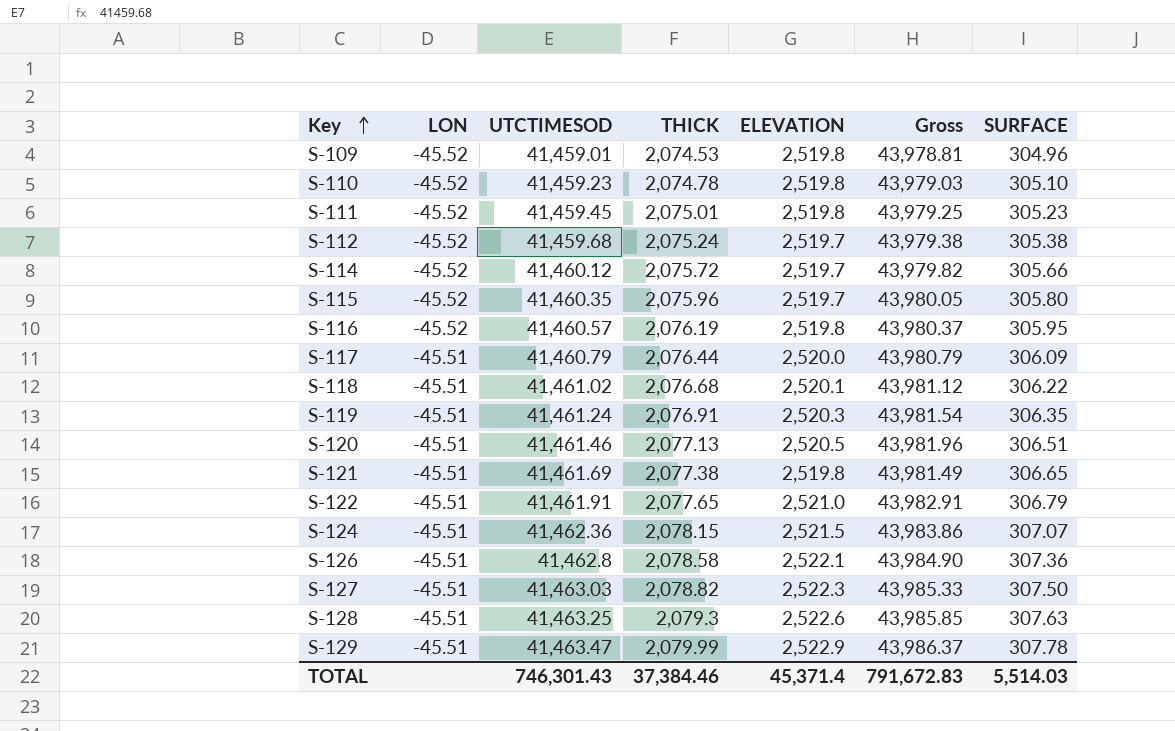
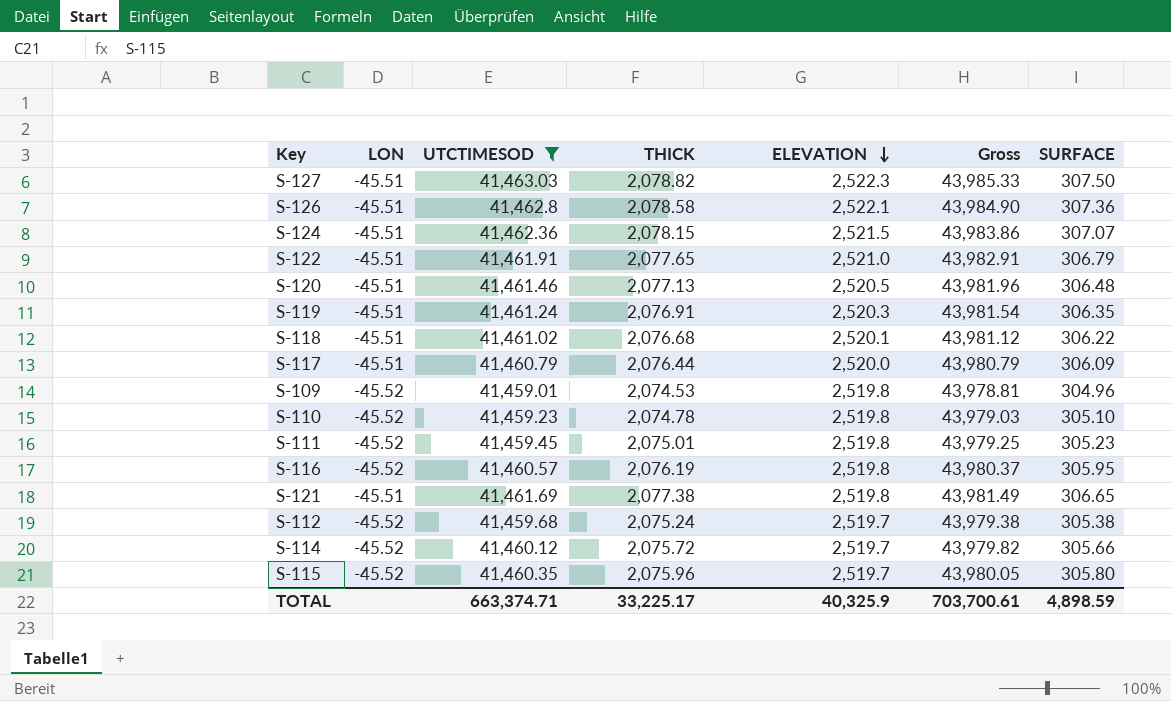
filter: none -> UTCTIMESOD <= 41,463.03
row order: Key ascending -> ELEVATION descending
S-120 | SURFACE: 306.51 -> 306.48
TOTAL | UTCTIMESOD: 746,301.43 -> 663,374.71
TOTAL | THICK: 37,384.46 -> 33,225.17
TOTAL | ELEVATION: 45,371.4 -> 40,325.9
TOTAL | Gross: 791,672.83 -> 703,700.61
TOTAL | SURFACE: 5,514.03 -> 4,898.59

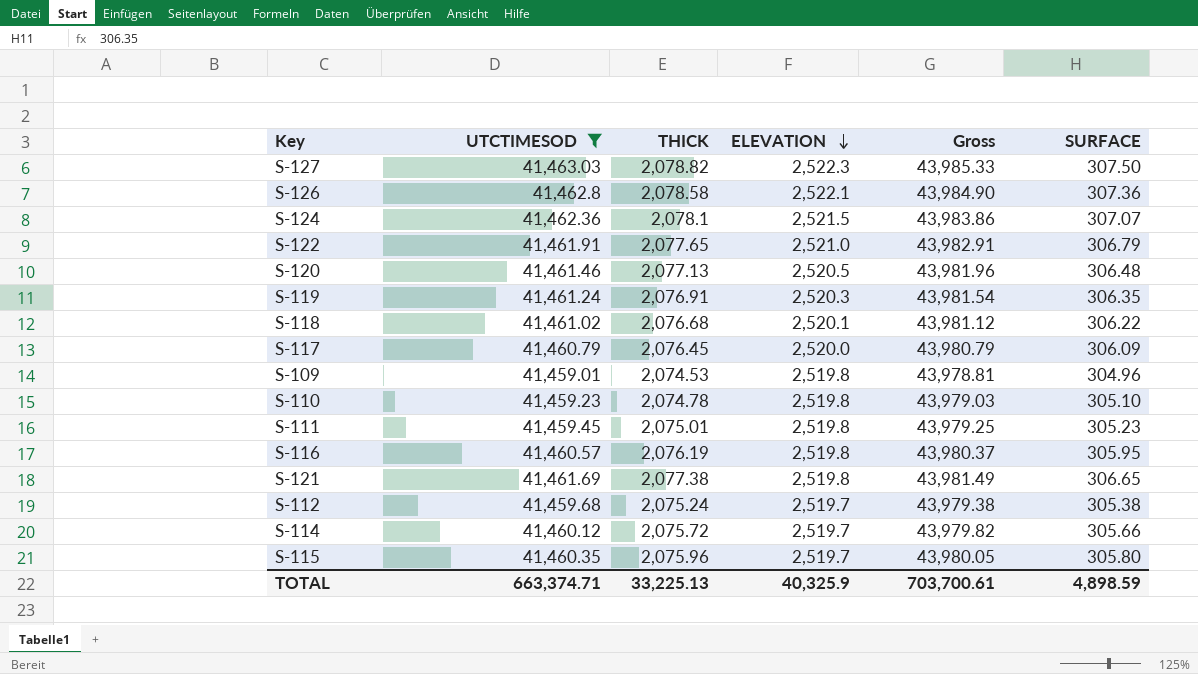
column LON | position: 2 -> none
S-124 | THICK: 2,078.15 -> 2,078.1
S-117 | THICK: 2,076.44 -> 2,076.45
TOTAL | THICK: 33,225.17 -> 33,225.13

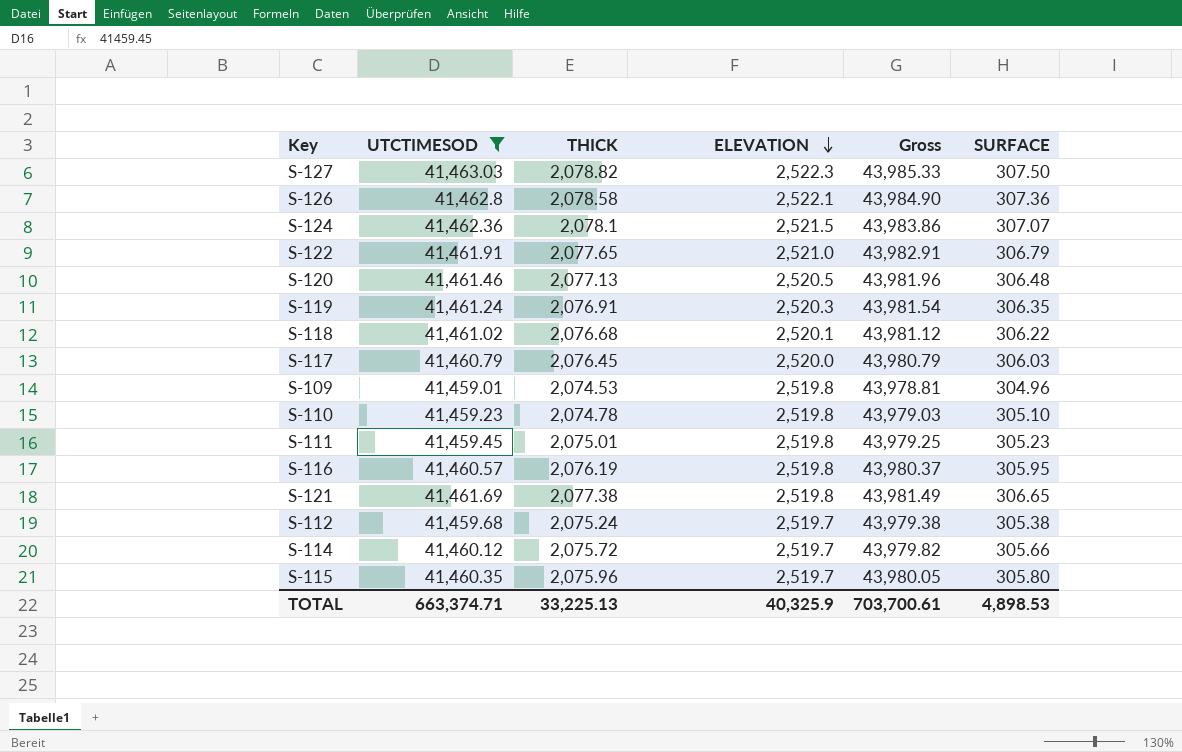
S-117 | SURFACE: 306.09 -> 306.03
TOTAL | SURFACE: 4,898.59 -> 4,898.53

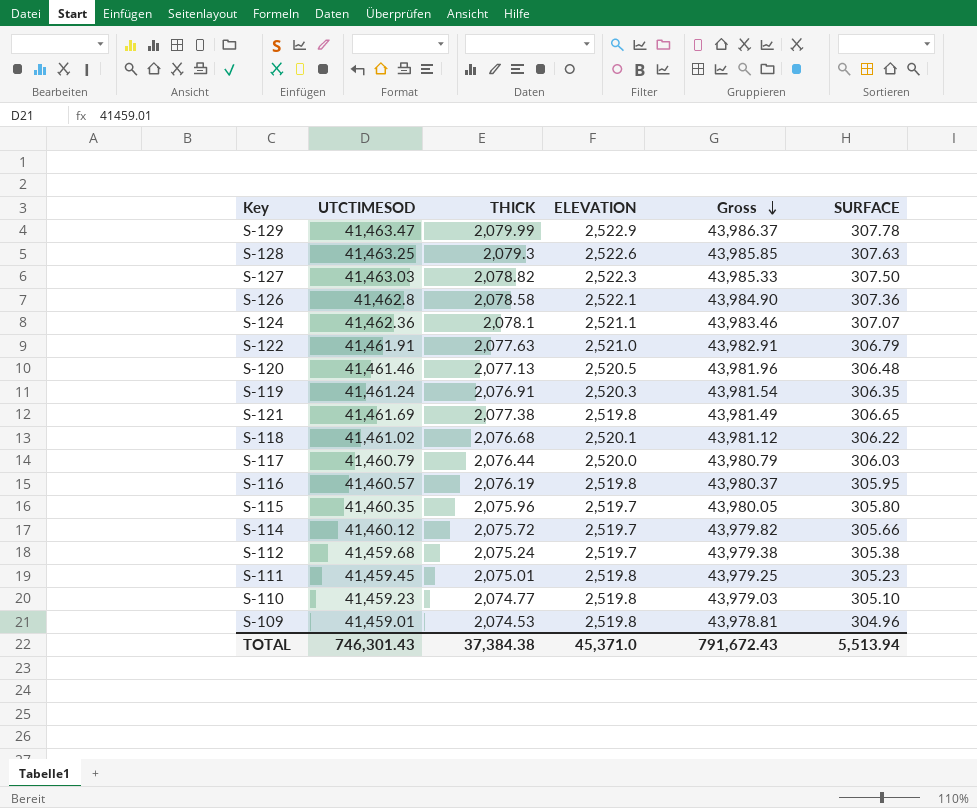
filter: UTCTIMESOD <= 41,463.03 -> none
row order: ELEVATION descending -> Gross descending
S-124 | ELEVATION: 2,521.5 -> 2,521.1
S-124 | Gross: 43,983.86 -> 43,983.46
S-122 | THICK: 2,077.65 -> 2,077.63
S-117 | THICK: 2,076.45 -> 2,076.44
S-110 | THICK: 2,074.78 -> 2,074.77
TOTAL | UTCTIMESOD: 663,374.71 -> 746,301.43
TOTAL | THICK: 33,225.13 -> 37,384.38
TOTAL | ELEVATION: 40,325.9 -> 45,371.0
TOTAL | Gross: 703,700.61 -> 791,672.43
TOTAL | SURFACE: 4,898.53 -> 5,513.94

